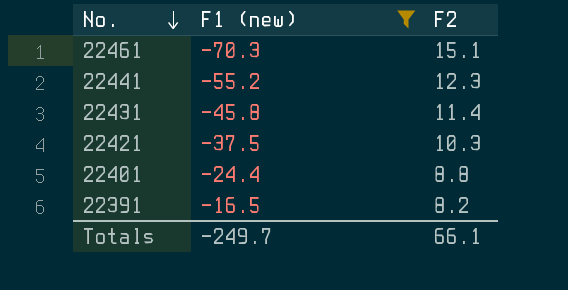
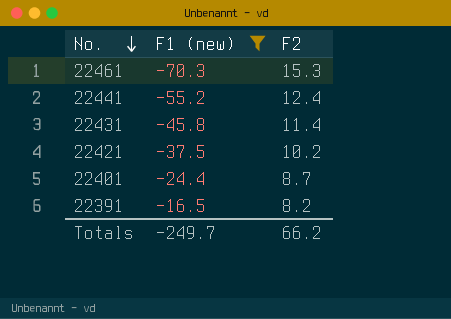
22461 | F2: 15.1 -> 15.3
22441 | F2: 12.3 -> 12.4
22421 | F2: 10.3 -> 10.2
22401 | F2: 8.8 -> 8.7
Totals | F2: 66.1 -> 66.2

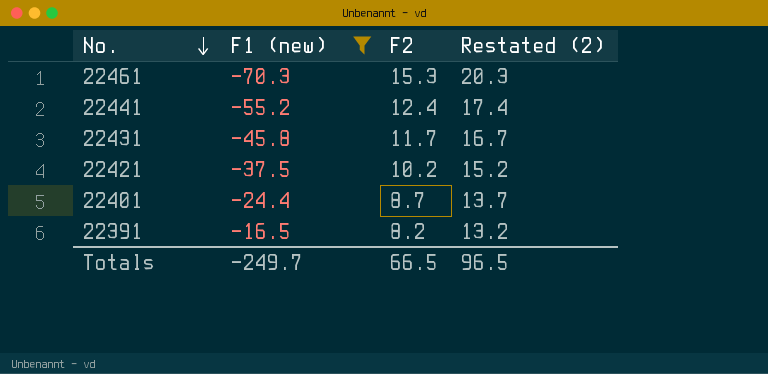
column Restated (2) | formula: none -> [F2] + 5
22431 | F2: 11.4 -> 11.7
Totals | F2: 66.2 -> 66.5

